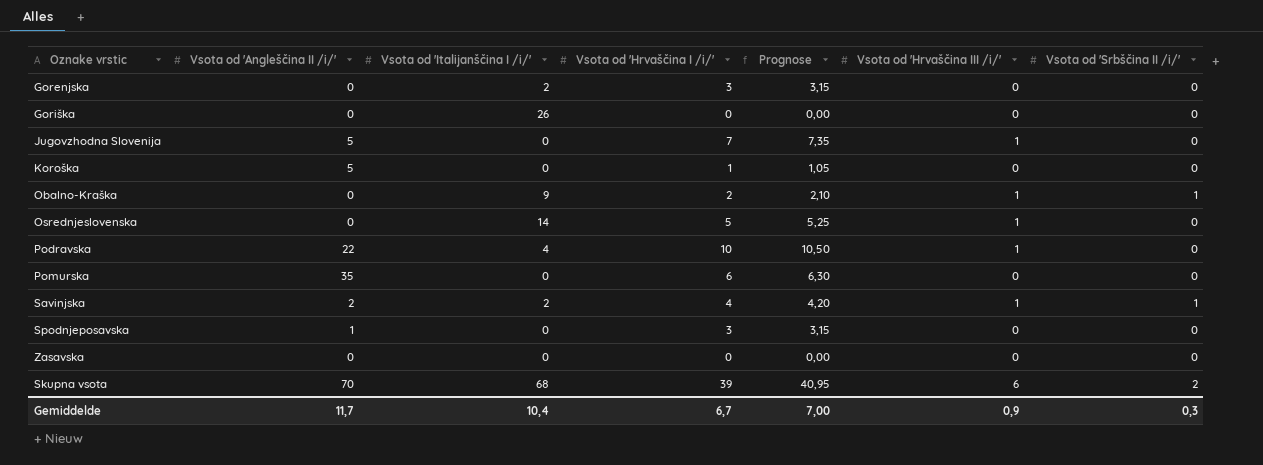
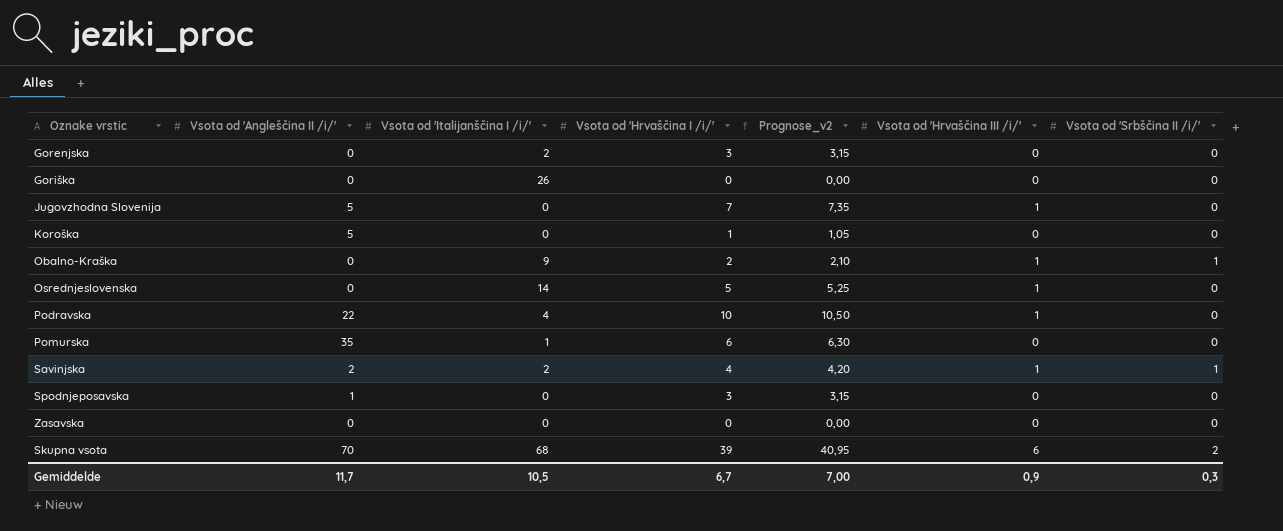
column name: Prognose -> Prognose_v2
Pomurska | Vsota od 'Italijanščina I /i/': 0 -> 1
Gemiddelde | Vsota od 'Italijanščina I /i/': 10,4 -> 10,5

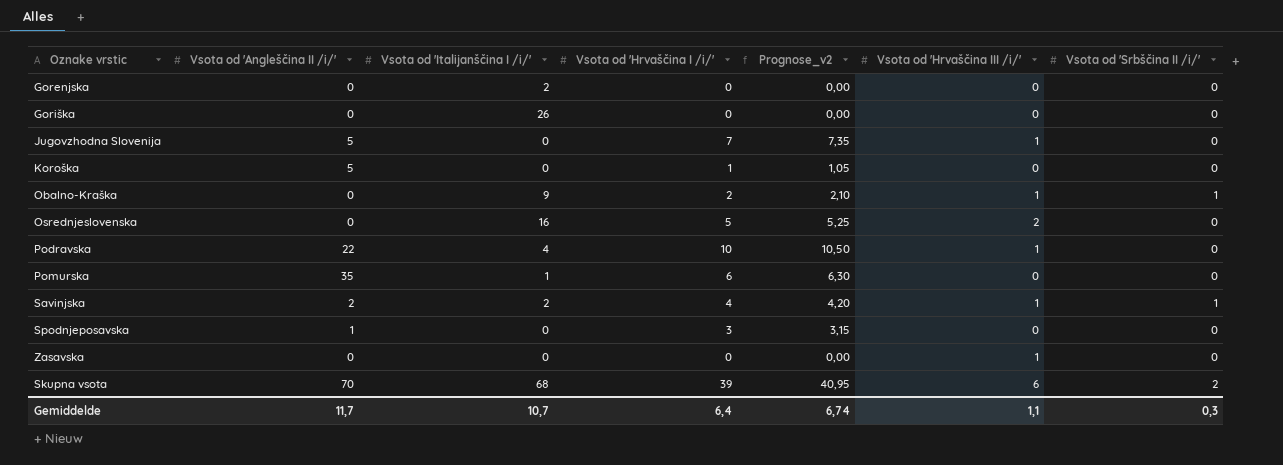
Gorenjska | Vsota od 'Hrvaščina I /i/': 3 -> 0
Gorenjska | Prognose_v2: 3,15 -> 0,00
Osrednjeslovenska | Vsota od 'Italijanščina I /i/': 14 -> 16
Osrednjeslovenska | Vsota od 'Hrvaščina III /i/': 1 -> 2
Zasavska | Vsota od 'Hrvaščina III /i/': 0 -> 1
Gemiddelde | Vsota od 'Italijanščina I /i/': 10,5 -> 10,7
Gemiddelde | Vsota od 'Hrvaščina I /i/': 6,7 -> 6,4
Gemiddelde | Prognose_v2: 7,00 -> 6,74
Gemiddelde | Vsota od 'Hrvaščina III /i/': 0,9 -> 1,1

